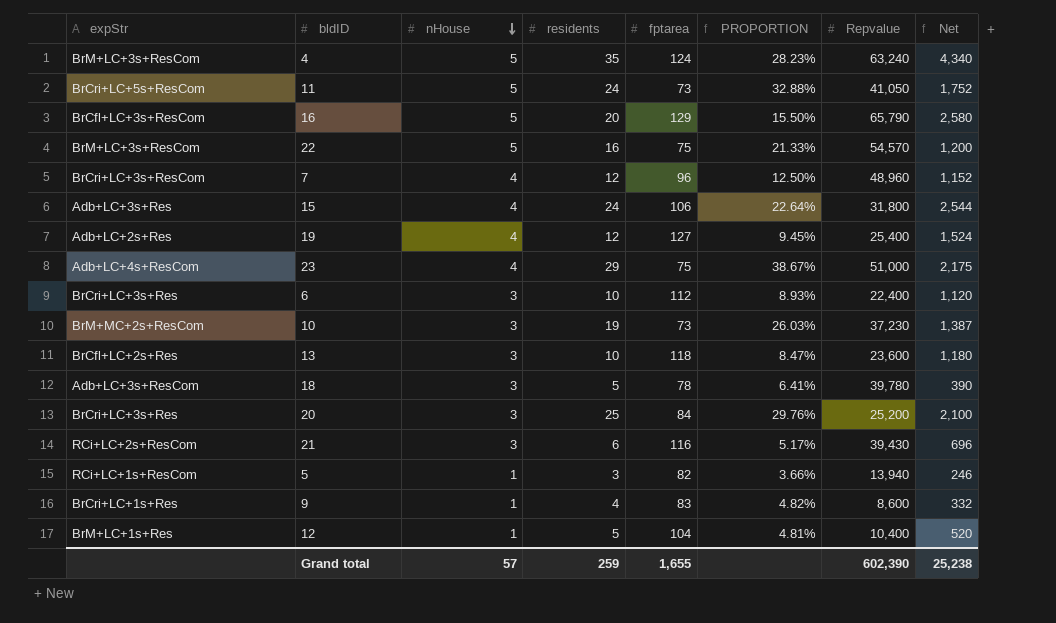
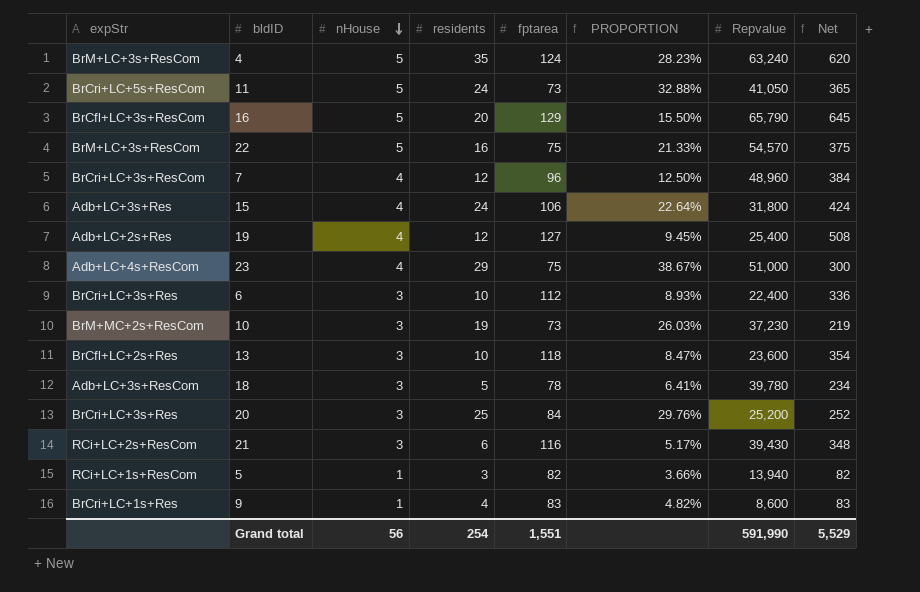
column Net | formula: [residents] * [fptarea] -> [nHouse] * [fptarea]
row 12: BrM+LC+1s+Res | 1 | 5 | 104 | 4.81% | 10,400 | 520 -> none
Grand total | nHouse: 57 -> 56
Grand total | residents: 259 -> 254
Grand total | fptarea: 1,655 -> 1,551
Grand total | Repvalue: 602,390 -> 591,990
Grand total | Net: 25,238 -> 5,529

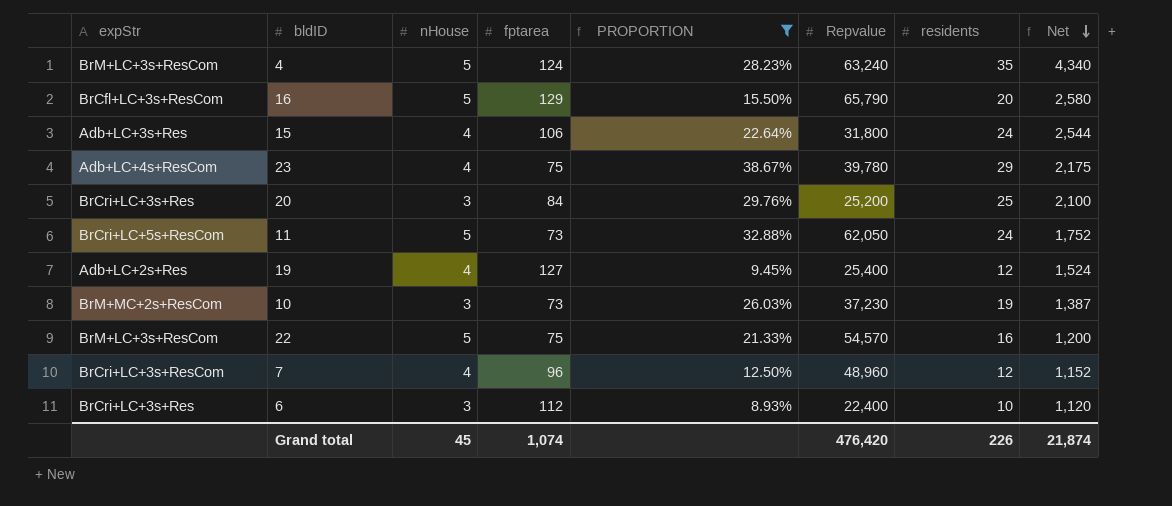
filter: none -> PROPORTION >= 8.93%
row order: nHouse descending -> Net descending
column residents | position: 4 -> 7
column Net | formula: [nHouse] * [fptarea] -> [fptarea] * [residents]
23 | Repvalue: 51,000 -> 39,780
11 | Repvalue: 41,050 -> 62,050
Grand total | nHouse: 56 -> 45
Grand total | fptarea: 1,551 -> 1,074
Grand total | Repvalue: 591,990 -> 476,420
Grand total | residents: 254 -> 226
Grand total | Net: 5,529 -> 21,874

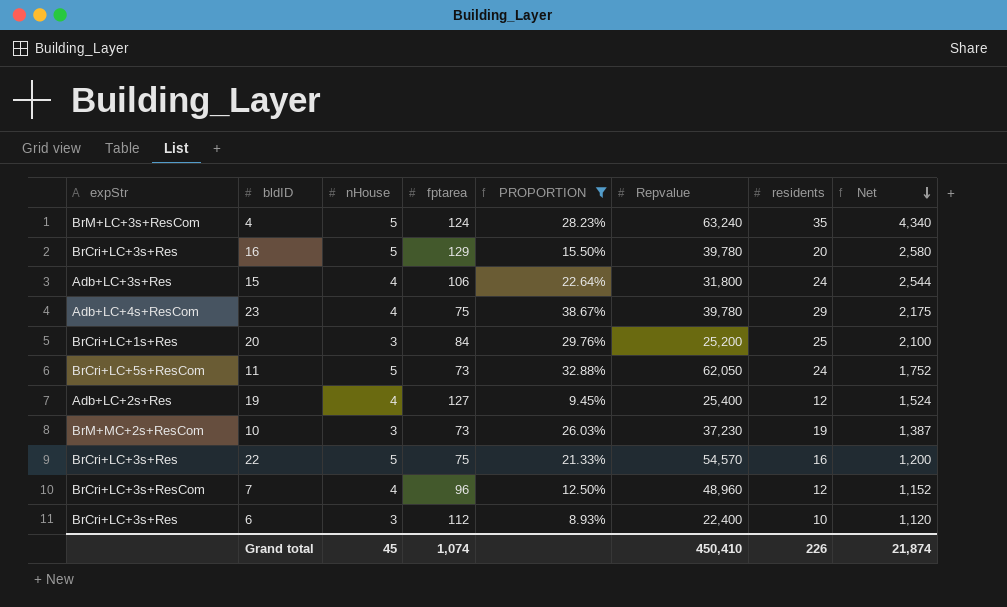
16 | expStr: BrCfl+LC+3s+ResCom -> BrCri+LC+3s+Res
16 | Repvalue: 65,790 -> 39,780
20 | expStr: BrCri+LC+3s+Res -> BrCri+LC+1s+Res
22 | expStr: BrM+LC+3s+ResCom -> BrCri+LC+3s+Res
Grand total | Repvalue: 476,420 -> 450,410

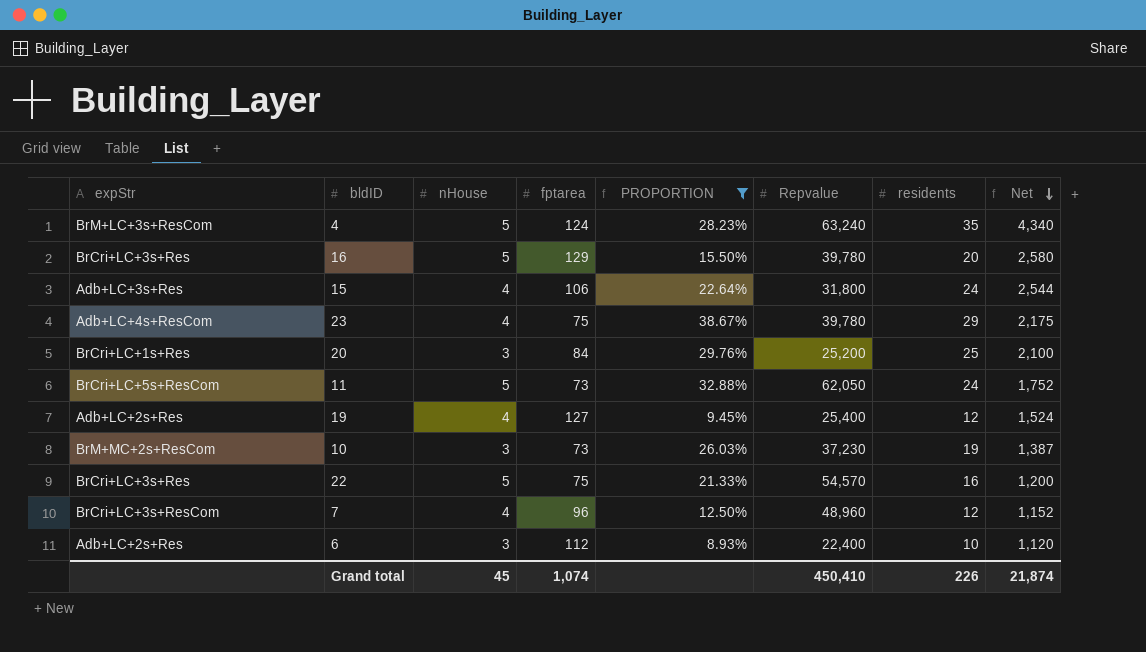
6 | expStr: BrCri+LC+3s+Res -> Adb+LC+2s+Res

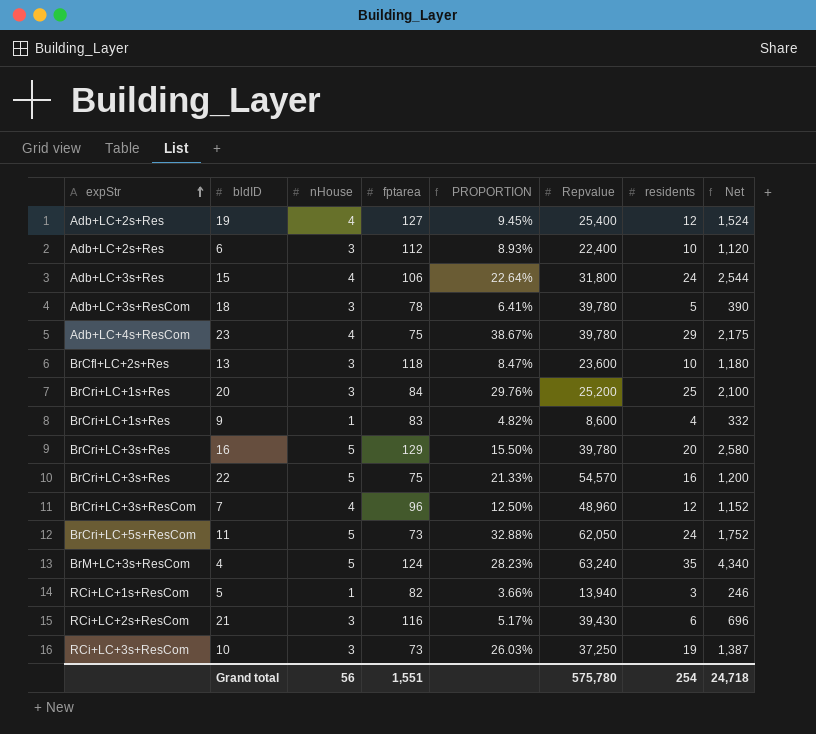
filter: PROPORTION >= 8.93% -> none
row order: Net descending -> expStr ascending
10 | expStr: BrM+MC+2s+ResCom -> RCi+LC+3s+ResCom
10 | Repvalue: 37,230 -> 37,250
Grand total | nHouse: 45 -> 56
Grand total | fptarea: 1,074 -> 1,551
Grand total | Repvalue: 450,410 -> 575,780
Grand total | residents: 226 -> 254
Grand total | Net: 21,874 -> 24,718

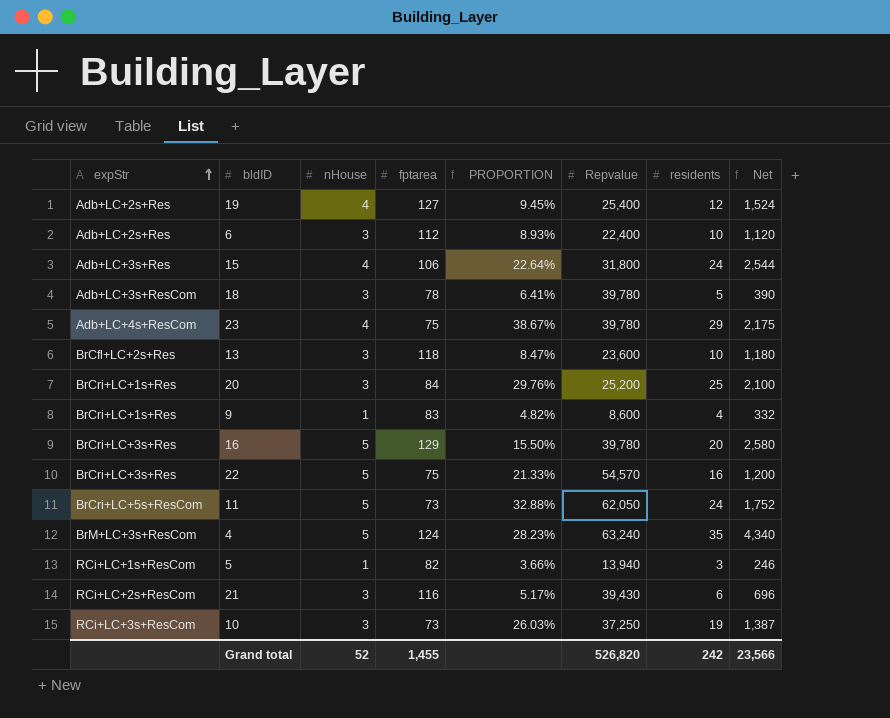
row 7: BrCri+LC+3s+ResCom | 4 | 96 | 12.50% | 48,960 | 12 | 1,152 -> none
Grand total | nHouse: 56 -> 52
Grand total | fptarea: 1,551 -> 1,455
Grand total | Repvalue: 575,780 -> 526,820
Grand total | residents: 254 -> 242
Grand total | Net: 24,718 -> 23,566

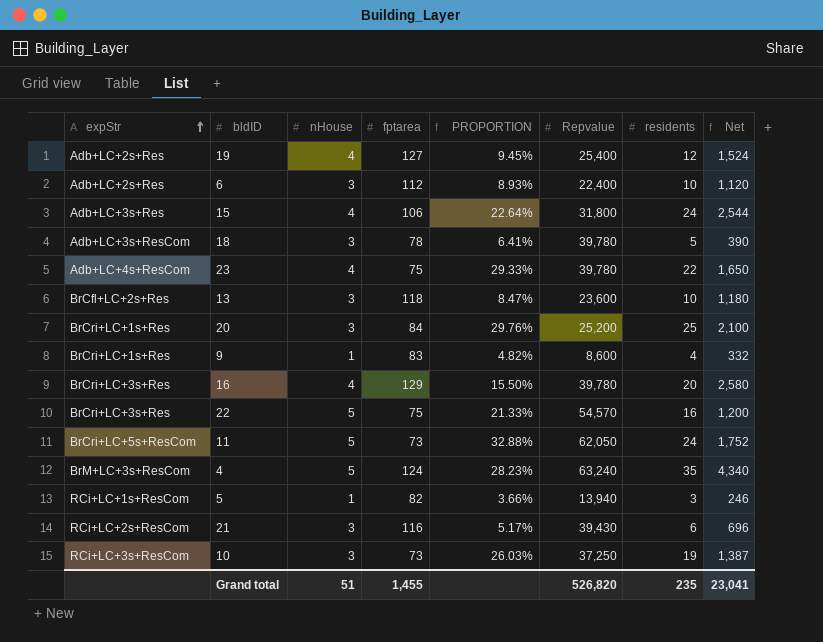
23 | PROPORTION: 38.67% -> 29.33%
23 | residents: 29 -> 22
23 | Net: 2,175 -> 1,650
16 | nHouse: 5 -> 4
Grand total | nHouse: 52 -> 51
Grand total | residents: 242 -> 235
Grand total | Net: 23,566 -> 23,041

